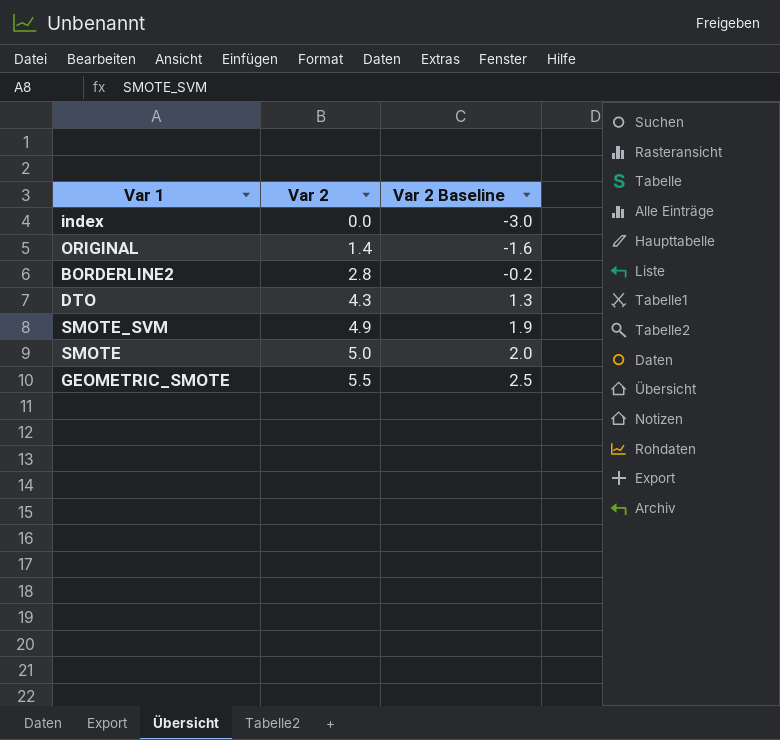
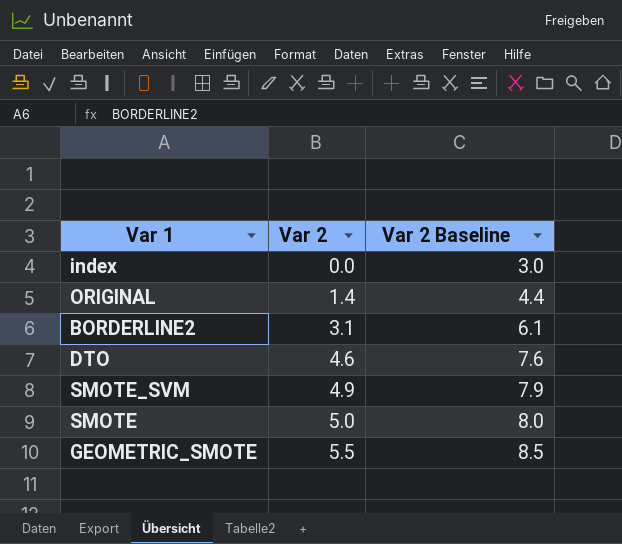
column Var 2 Baseline | formula: [Var 2] - 3 -> [Var 2] + 3
BORDERLINE2 | Var 2: 2.8 -> 3.1
DTO | Var 2: 4.3 -> 4.6

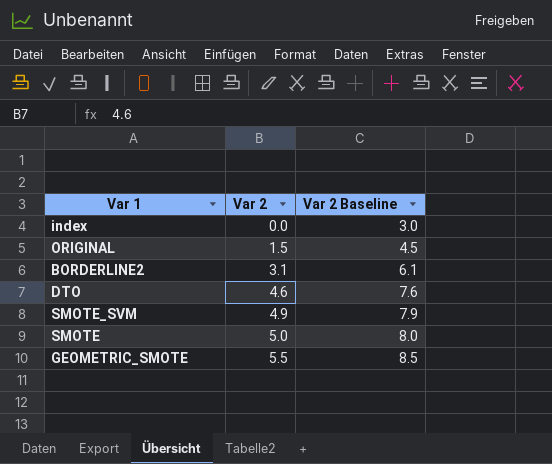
ORIGINAL | Var 2: 1.4 -> 1.5
ORIGINAL | Var 2 Baseline: 4.4 -> 4.5

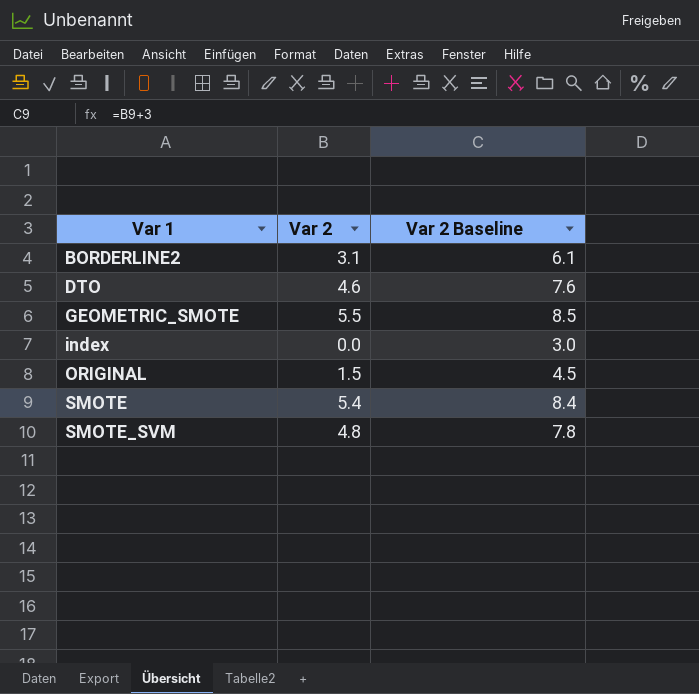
row order: Var 2 ascending -> Var 1 ascending
SMOTE | Var 2: 5.0 -> 5.4
SMOTE | Var 2 Baseline: 8.0 -> 8.4
SMOTE_SVM | Var 2: 4.9 -> 4.8
SMOTE_SVM | Var 2 Baseline: 7.9 -> 7.8

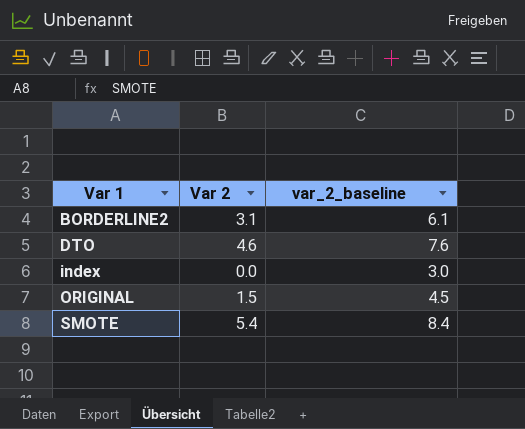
column name: Var 2 Baseline -> var_2_baseline
row GEOMETRIC_SMOTE: 5.5 | 8.5 -> none
row SMOTE_SVM: 4.8 | 7.8 -> none

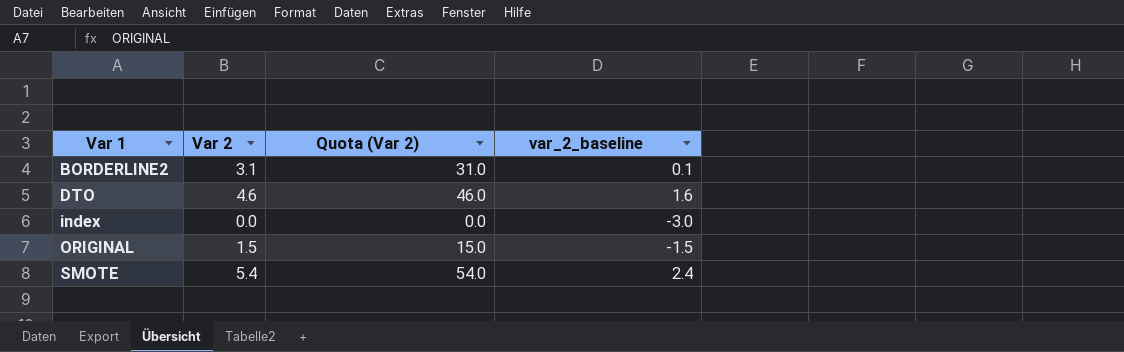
column Quota (Var 2) | formula: none -> [Var 2] * 10
column var_2_baseline | formula: [Var 2] + 3 -> [Var 2] - 3

